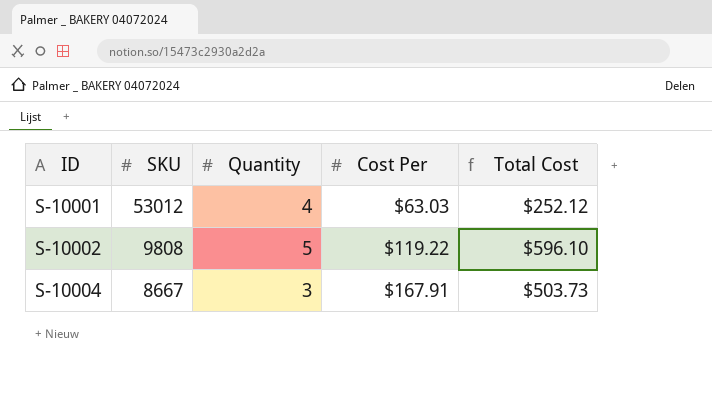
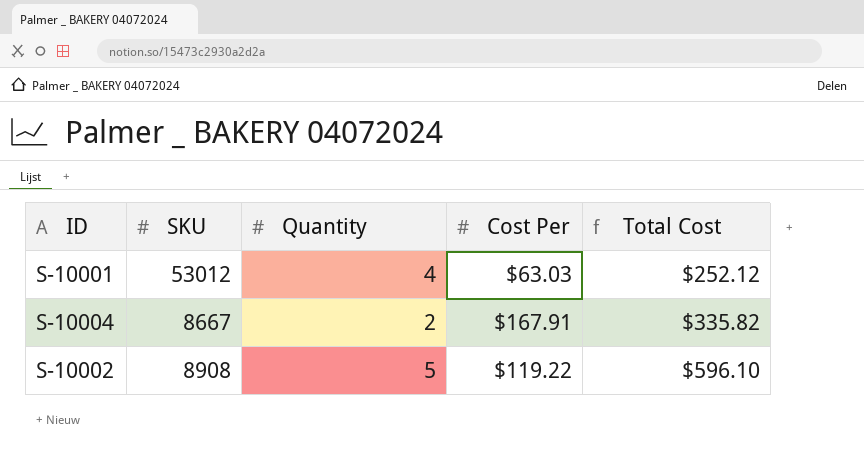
row order: ID ascending -> Total Cost ascending
S-10004 | Quantity: 3 -> 2
S-10004 | Total Cost: $503.73 -> $335.82
S-10002 | SKU: 9808 -> 8908

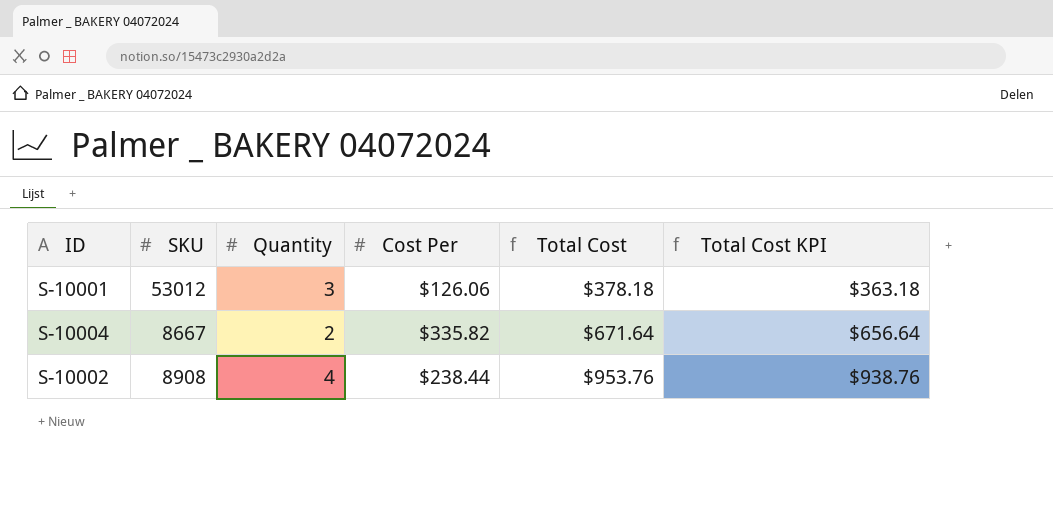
column Total Cost KPI | formula: none -> [Total Cost] - 15
S-10001 | Quantity: 4 -> 3
S-10001 | Cost Per: $63.03 -> $126.06
S-10001 | Total Cost: $252.12 -> $378.18
S-10004 | Cost Per: $167.91 -> $335.82
S-10004 | Total Cost: $335.82 -> $671.64
S-10002 | Quantity: 5 -> 4
S-10002 | Cost Per: $119.22 -> $238.44
S-10002 | Total Cost: $596.10 -> $953.76

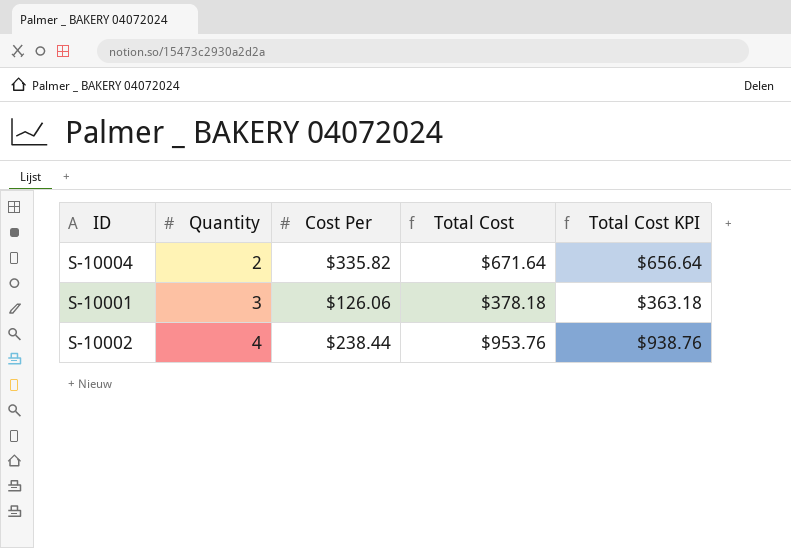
row order: Total Cost ascending -> Quantity ascending
column SKU | position: 2 -> none

